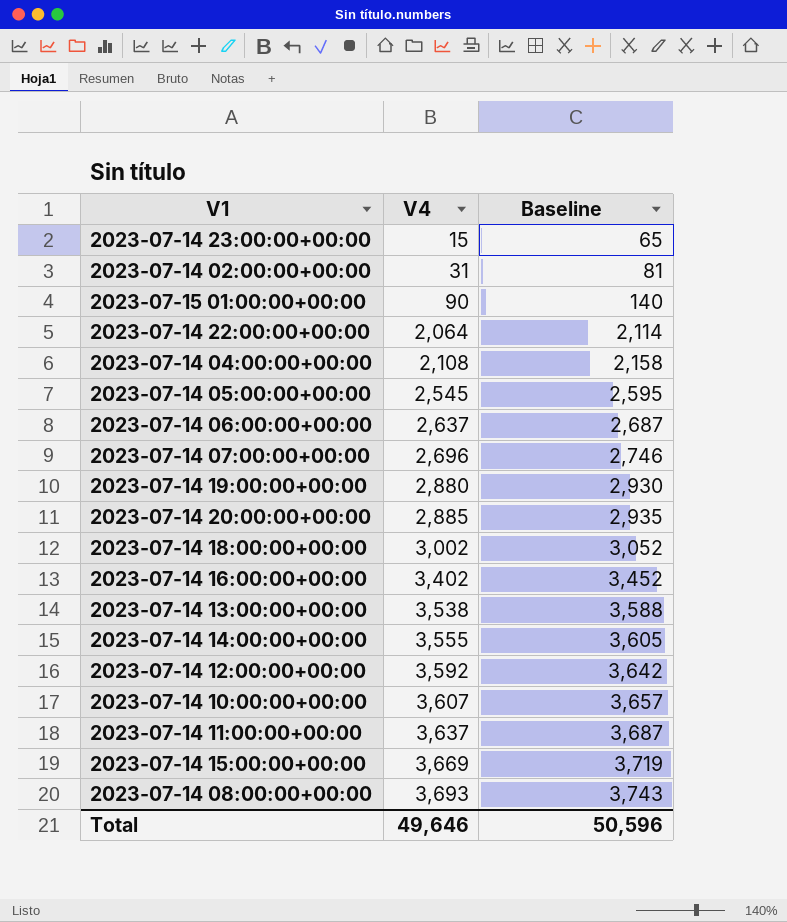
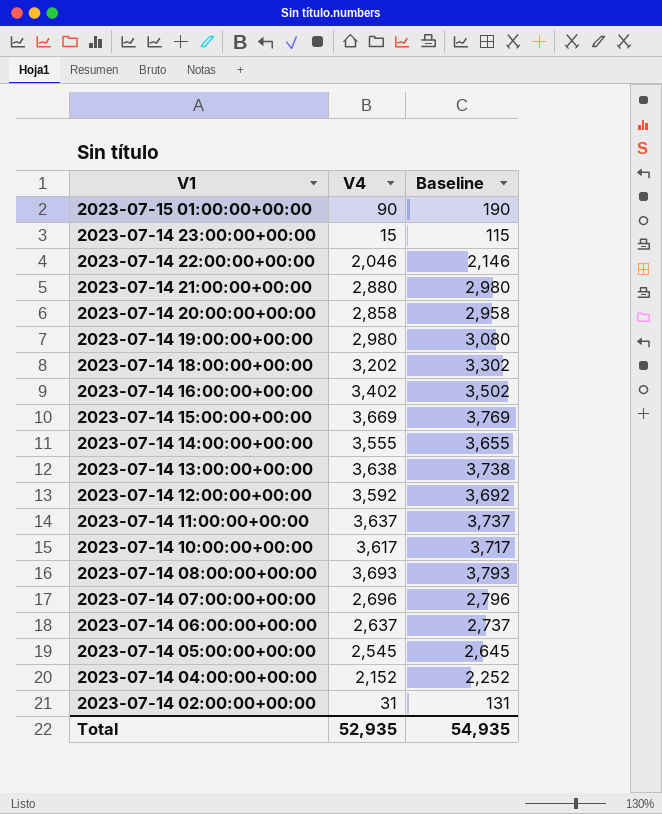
row order: V4 ascending -> V1 descending
column Baseline | formula: [V4] + 50 -> [V4] + 100
2023-07-14 22:00:00+00:00 | V4: 2,064 -> 2,046
row 2023-07-14 21:00:00+00:00: none -> 2,880 | 2,980
2023-07-14 20:00:00+00:00 | V4: 2,885 -> 2,858
2023-07-14 19:00:00+00:00 | V4: 2,880 -> 2,980
2023-07-14 18:00:00+00:00 | V4: 3,002 -> 3,202
2023-07-14 13:00:00+00:00 | V4: 3,538 -> 3,638
2023-07-14 10:00:00+00:00 | V4: 3,607 -> 3,617
2023-07-14 04:00:00+00:00 | V4: 2,108 -> 2,152
Total | V4: 49,646 -> 52,935
Total | Baseline: 50,596 -> 54,935

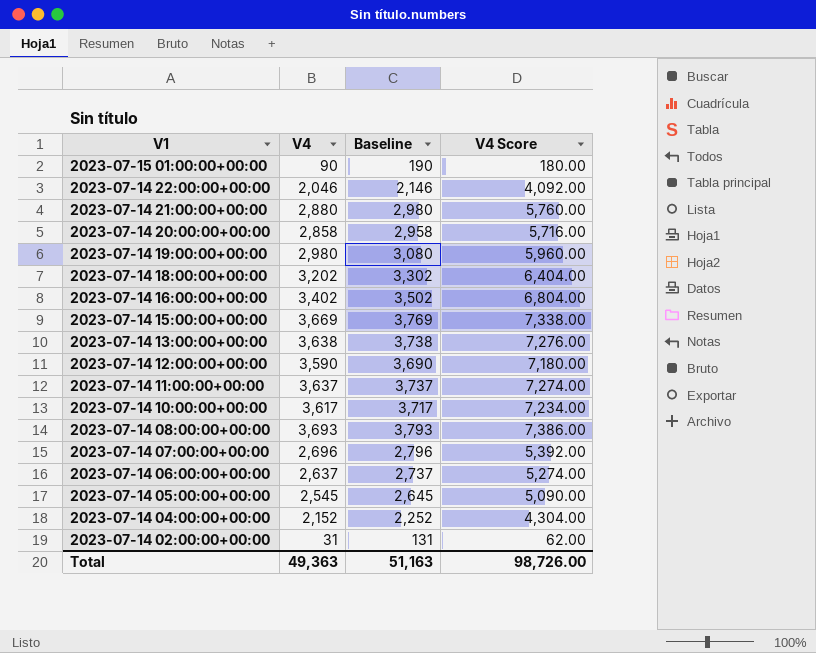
column V4 Score | formula: none -> [V4] * 2
row 2023-07-14 23:00:00+00:00: 15 | 115 -> none
row 2023-07-14 14:00:00+00:00: 3,555 | 3,655 -> none
2023-07-14 12:00:00+00:00 | V4: 3,592 -> 3,590
2023-07-14 12:00:00+00:00 | Baseline: 3,692 -> 3,690
Total | V4: 52,935 -> 49,363
Total | Baseline: 54,935 -> 51,163

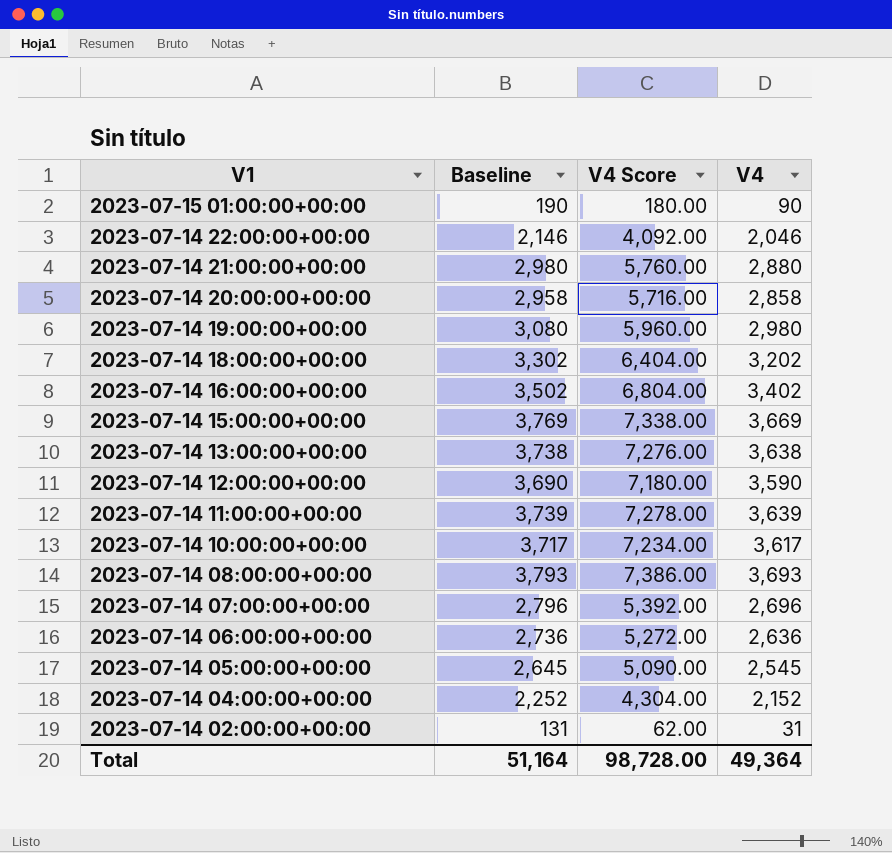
column V4 | position: 2 -> 4
2023-07-14 11:00:00+00:00 | Baseline: 3,737 -> 3,739
2023-07-14 11:00:00+00:00 | V4 Score: 7,274.00 -> 7,278.00
2023-07-14 11:00:00+00:00 | V4: 3,637 -> 3,639
2023-07-14 06:00:00+00:00 | Baseline: 2,737 -> 2,736
2023-07-14 06:00:00+00:00 | V4 Score: 5,274.00 -> 5,272.00
2023-07-14 06:00:00+00:00 | V4: 2,637 -> 2,636
Total | Baseline: 51,163 -> 51,164
Total | V4 Score: 98,726.00 -> 98,728.00
Total | V4: 49,363 -> 49,364

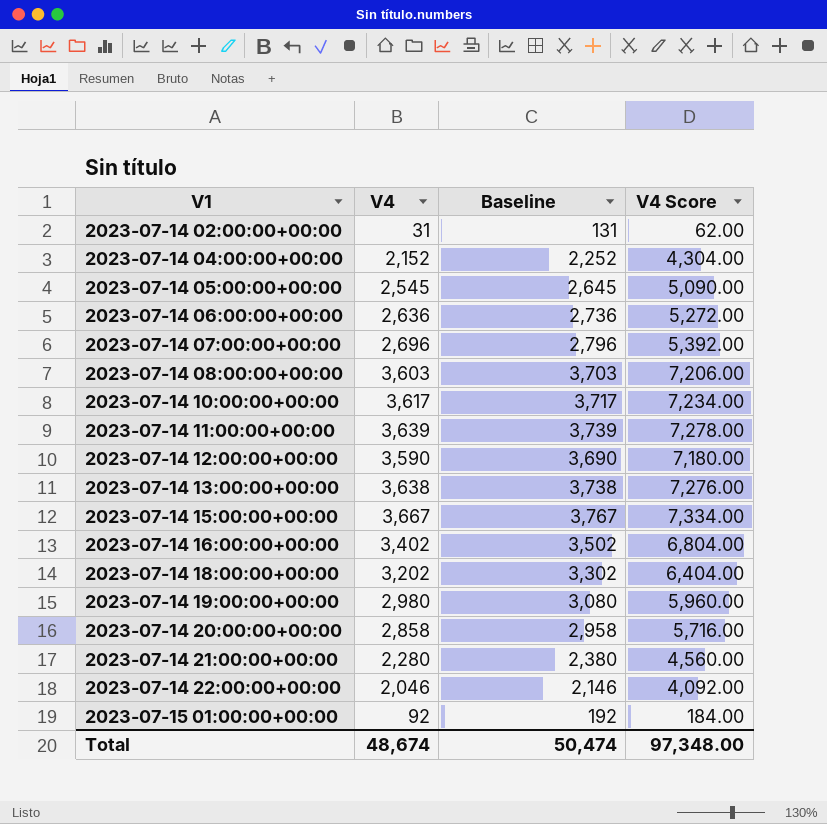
row order: V1 descending -> V1 ascending
column V4 | position: 4 -> 2
2023-07-14 08:00:00+00:00 | V4: 3,693 -> 3,603
2023-07-14 08:00:00+00:00 | Baseline: 3,793 -> 3,703
2023-07-14 08:00:00+00:00 | V4 Score: 7,386.00 -> 7,206.00
2023-07-14 15:00:00+00:00 | V4: 3,669 -> 3,667
2023-07-14 15:00:00+00:00 | Baseline: 3,769 -> 3,767
2023-07-14 15:00:00+00:00 | V4 Score: 7,338.00 -> 7,334.00
2023-07-14 21:00:00+00:00 | V4: 2,880 -> 2,280
2023-07-14 21:00:00+00:00 | Baseline: 2,980 -> 2,380
2023-07-14 21:00:00+00:00 | V4 Score: 5,760.00 -> 4,560.00
2023-07-15 01:00:00+00:00 | V4: 90 -> 92
2023-07-15 01:00:00+00:00 | Baseline: 190 -> 192
2023-07-15 01:00:00+00:00 | V4 Score: 180.00 -> 184.00
Total | V4: 49,364 -> 48,674
Total | Baseline: 51,164 -> 50,474
Total | V4 Score: 98,728.00 -> 97,348.00

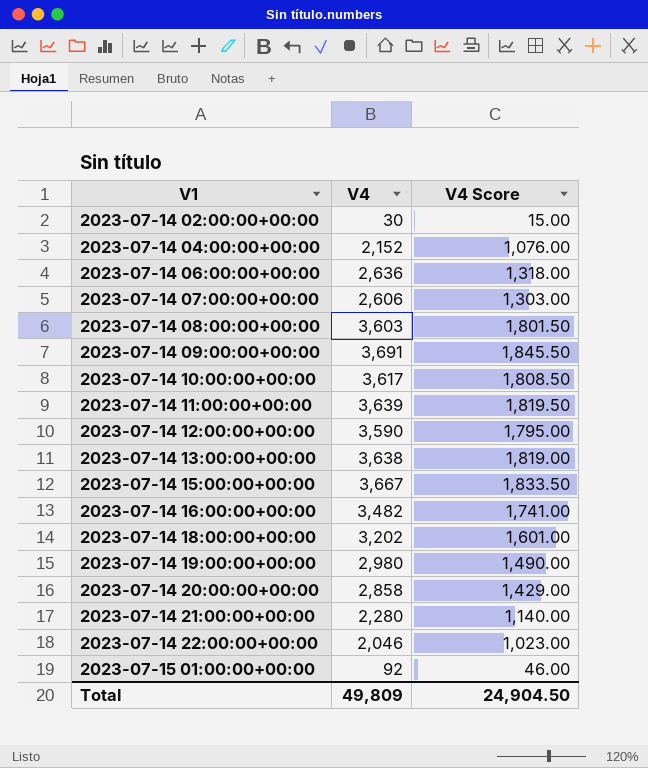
column Baseline | formula: [V4] + 100 -> none
column V4 Score | formula: [V4] * 2 -> [V4] * 0.5
row 2023-07-14 05:00:00+00:00: 2,545 | 2,645 | 5,090.00 -> none
2023-07-14 02:00:00+00:00 | V4: 31 -> 30
2023-07-14 07:00:00+00:00 | V4: 2,696 -> 2,606
row 2023-07-14 09:00:00+00:00: none -> 3,691 | 1,845.50
2023-07-14 16:00:00+00:00 | V4: 3,402 -> 3,482
Total | V4: 48,674 -> 49,809
Total | V4 Score: 97,348.00 -> 24,904.50

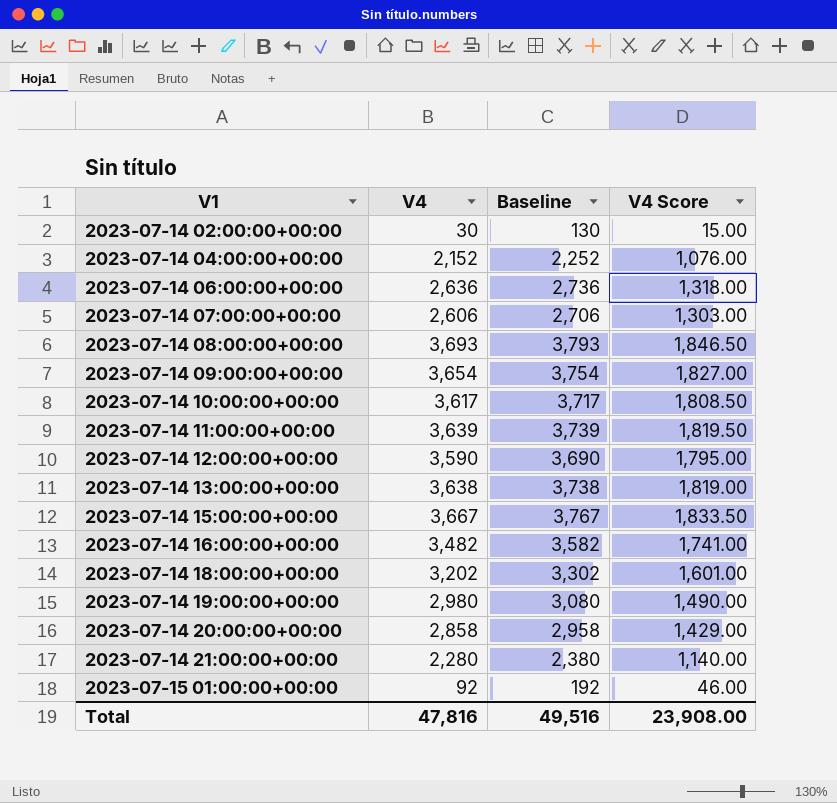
column Baseline | formula: none -> [V4] + 100
row 2023-07-14 22:00:00+00:00: 2,046 | 1,023.00 -> none
2023-07-14 08:00:00+00:00 | V4: 3,603 -> 3,693
2023-07-14 08:00:00+00:00 | V4 Score: 1,801.50 -> 1,846.50
2023-07-14 09:00:00+00:00 | V4: 3,691 -> 3,654
2023-07-14 09:00:00+00:00 | V4 Score: 1,845.50 -> 1,827.00
Total | V4: 49,809 -> 47,816
Total | V4 Score: 24,904.50 -> 23,908.00

